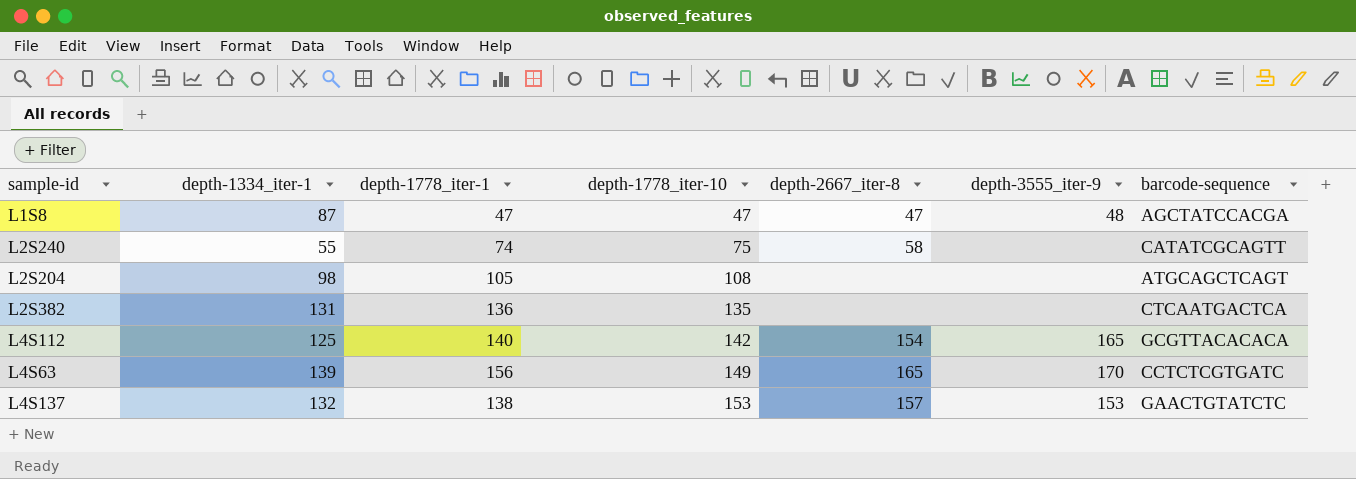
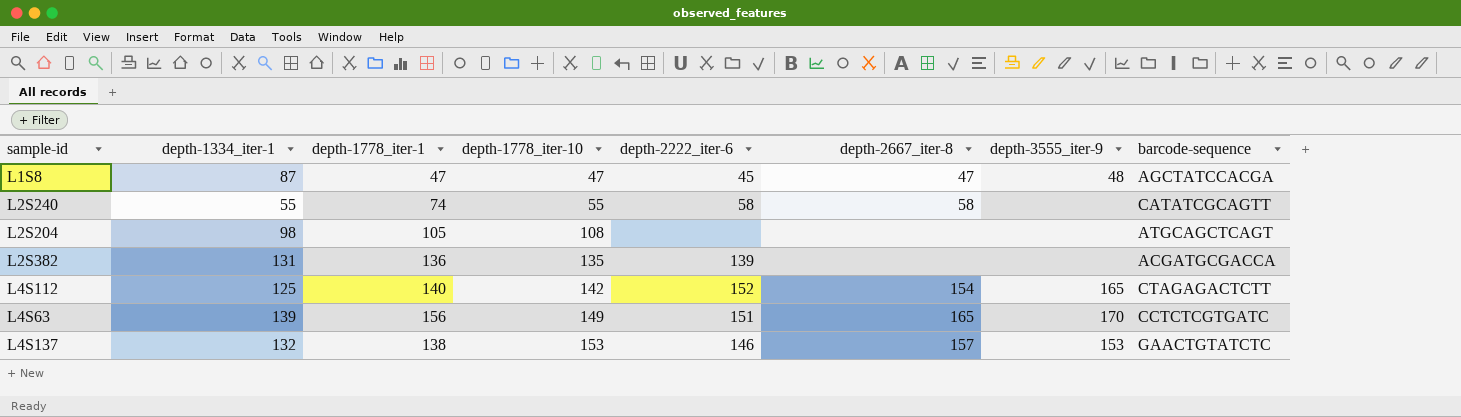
column depth-2222_iter-6 | position: none -> 5
L2S240 | depth-1778_iter-10: 75 -> 55
L2S382 | barcode-sequence: CTCAATGACTCA -> ACGATGCGACCA
L4S112 | barcode-sequence: GCGTTACACACA -> CTAGAGACTCTT

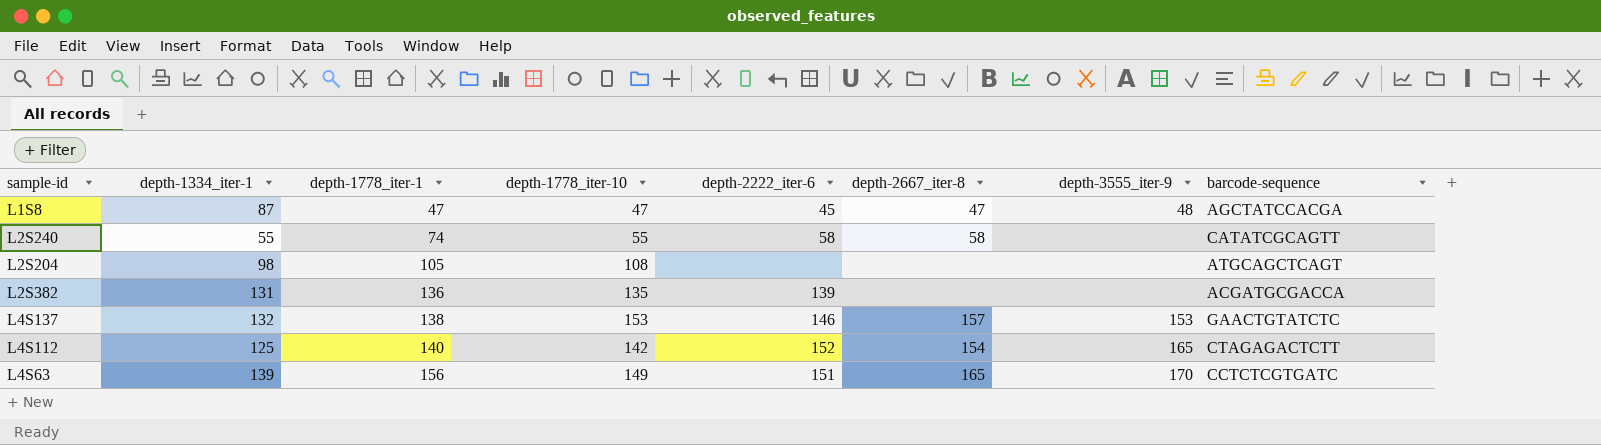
row order: depth-1778_iter-10 ascending -> depth-1778_iter-1 ascending

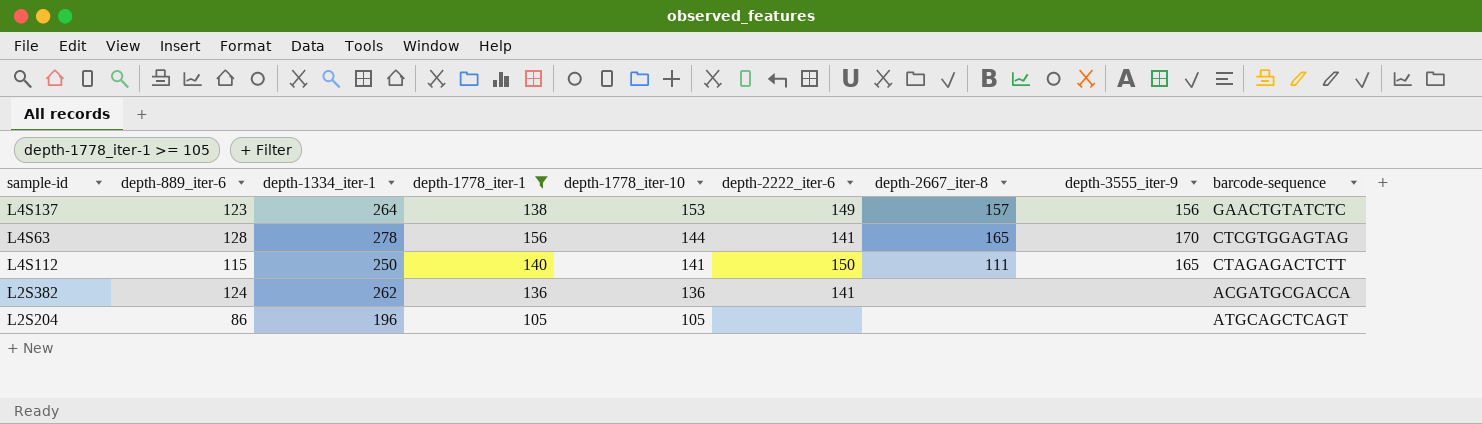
filter: none -> depth-1778_iter-1 >= 105
row order: depth-1778_iter-1 ascending -> depth-1778_iter-10 descending
column depth-889_iter-6 | position: none -> 2
L4S137 | depth-1334_iter-1: 132 -> 264
L4S137 | depth-2222_iter-6: 146 -> 149
L4S137 | depth-3555_iter-9: 153 -> 156
L4S63 | depth-1334_iter-1: 139 -> 278
L4S63 | depth-1778_iter-10: 149 -> 144
L4S63 | depth-2222_iter-6: 151 -> 141
L4S63 | barcode-sequence: CCTCTCGTGATC -> CTCGTGGAGTAG
L4S112 | depth-1334_iter-1: 125 -> 250
L4S112 | depth-1778_iter-10: 142 -> 141
L4S112 | depth-2222_iter-6: 152 -> 150
L4S112 | depth-2667_iter-8: 154 -> 111
L2S382 | depth-1334_iter-1: 131 -> 262
L2S382 | depth-1778_iter-10: 135 -> 136
L2S382 | depth-2222_iter-6: 139 -> 141
L2S204 | depth-1334_iter-1: 98 -> 196
L2S204 | depth-1778_iter-10: 108 -> 105

